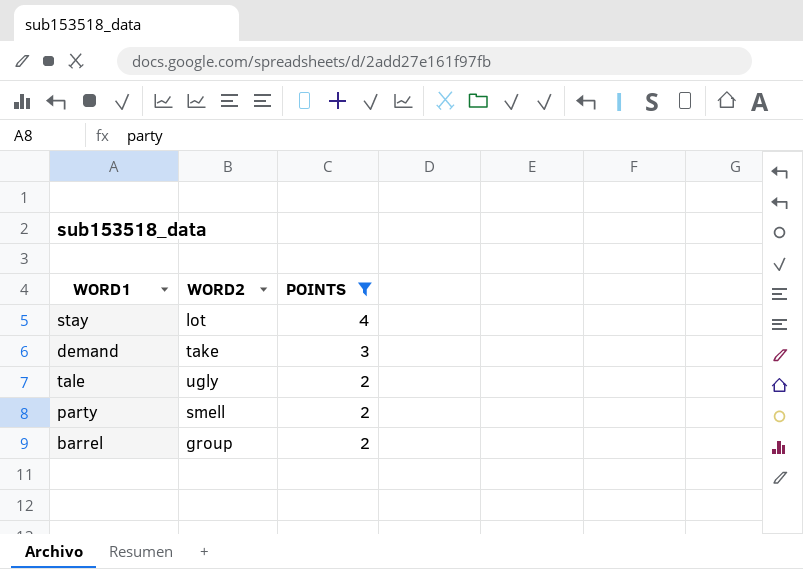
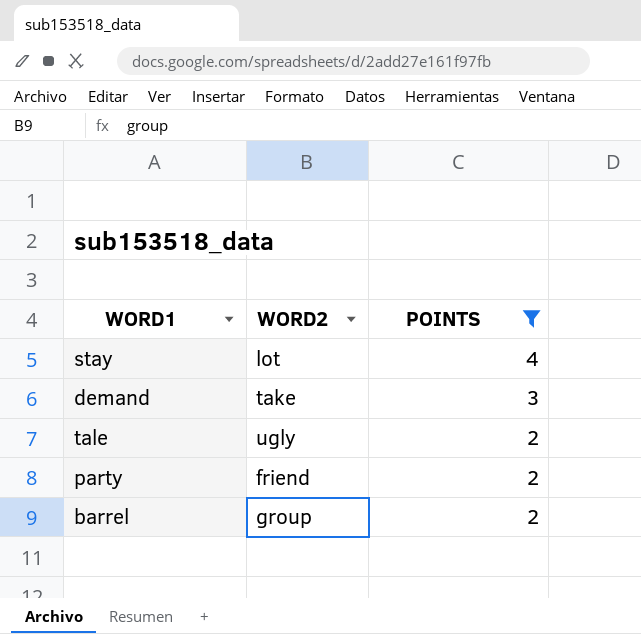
party | WORD2: smell -> friend

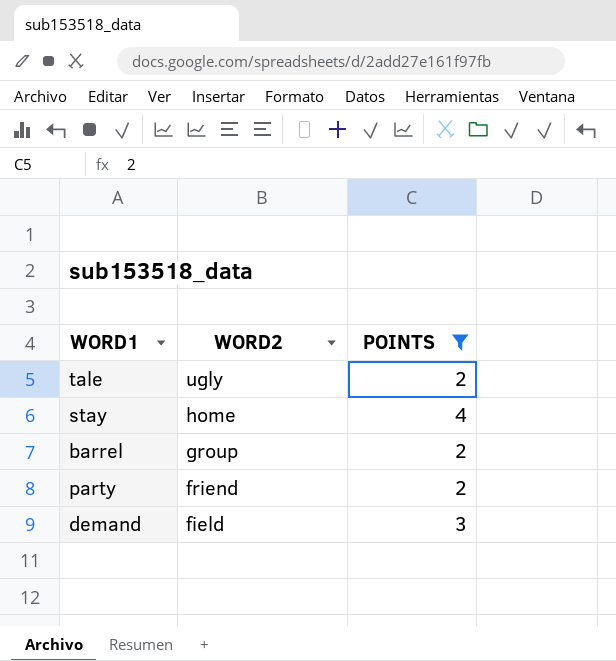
row order: POINTS descending -> WORD2 descending
stay | WORD2: lot -> home
demand | WORD2: take -> field

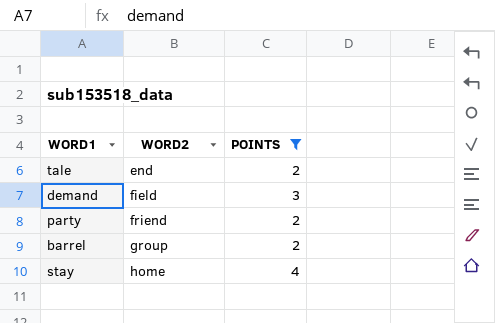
row order: WORD2 descending -> WORD2 ascending
tale | WORD2: ugly -> end

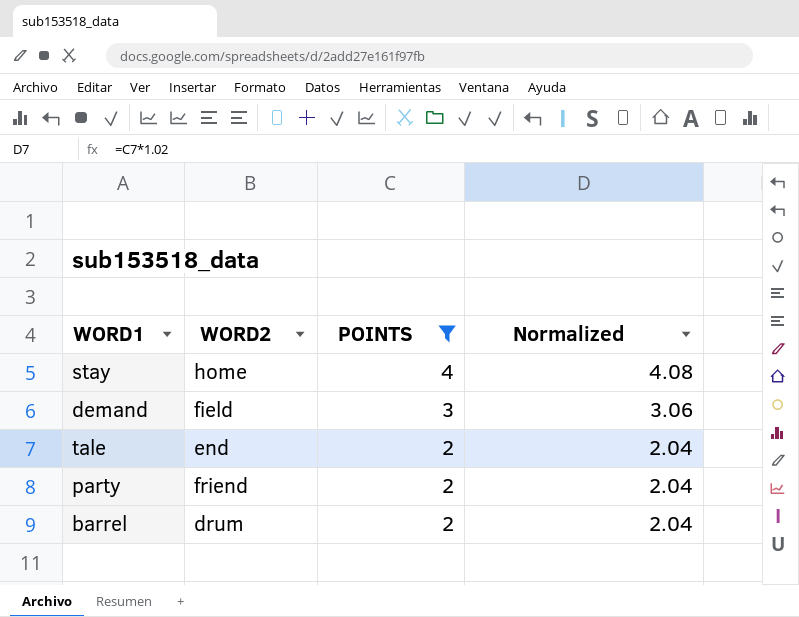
row order: WORD2 ascending -> POINTS descending
column Normalized | formula: none -> [POINTS] * 1.02
barrel | WORD2: group -> drum

